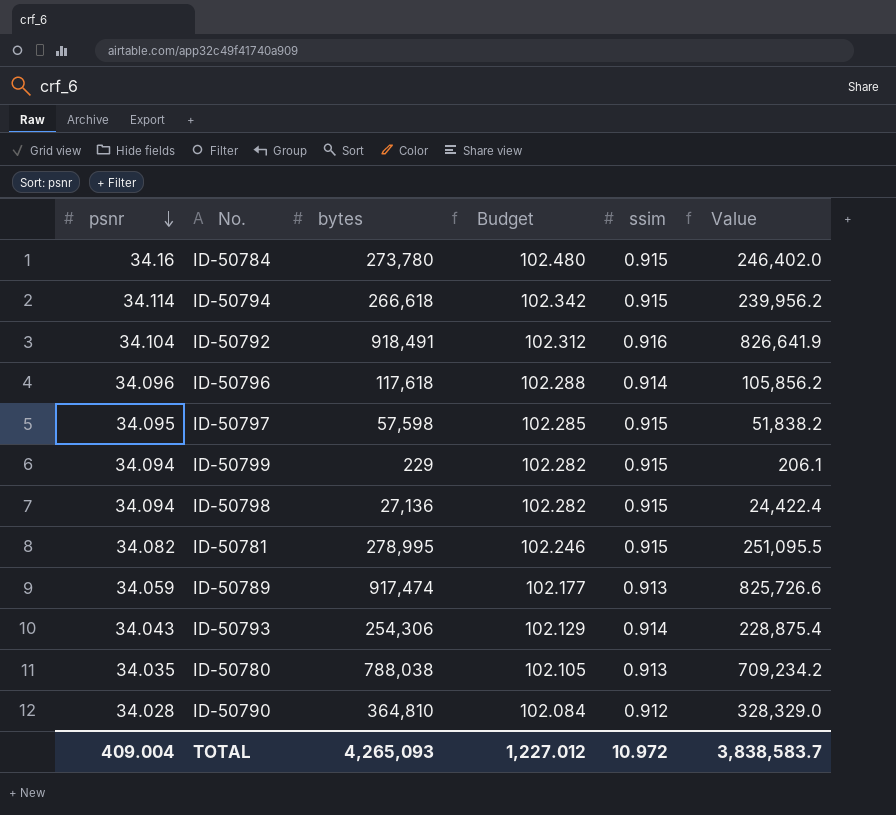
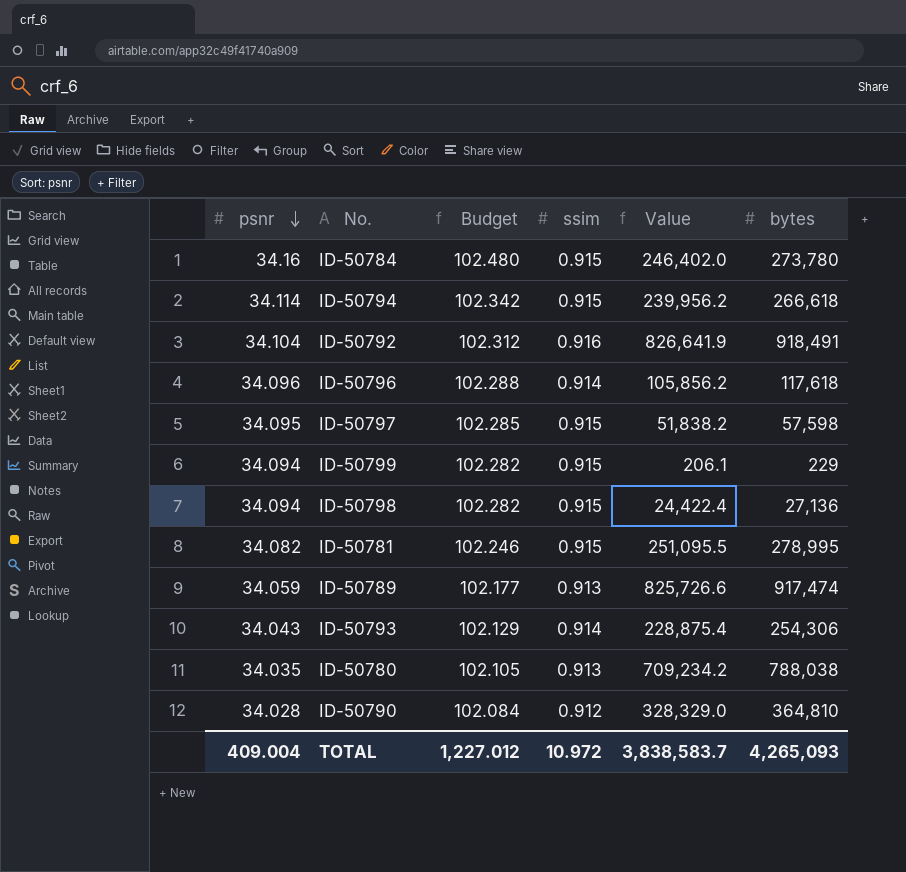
column bytes | position: 3 -> 6

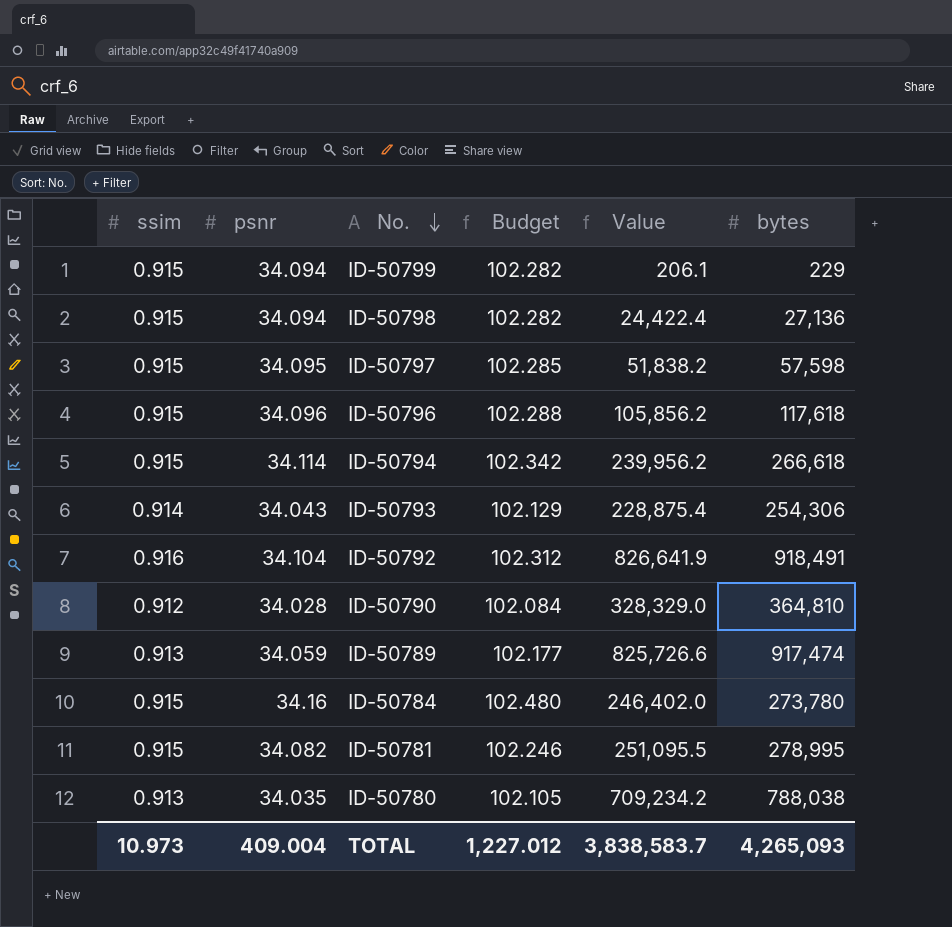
row order: psnr descending -> No. descending
column ssim | position: 4 -> 1
ID-50796 | ssim: 0.914 -> 0.915
TOTAL | ssim: 10.972 -> 10.973

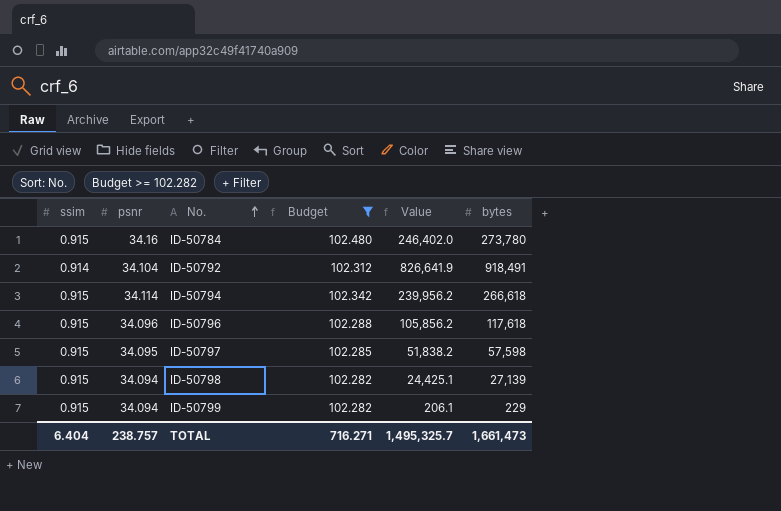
filter: none -> Budget >= 102.282
row order: No. descending -> No. ascending
ID-50792 | ssim: 0.916 -> 0.914
ID-50798 | Value: 24,422.4 -> 24,425.1
ID-50798 | bytes: 27,136 -> 27,139
TOTAL | ssim: 10.973 -> 6.404
TOTAL | psnr: 409.004 -> 238.757
TOTAL | Budget: 1,227.012 -> 716.271
TOTAL | Value: 3,838,583.7 -> 1,495,325.7
TOTAL | bytes: 4,265,093 -> 1,661,473

